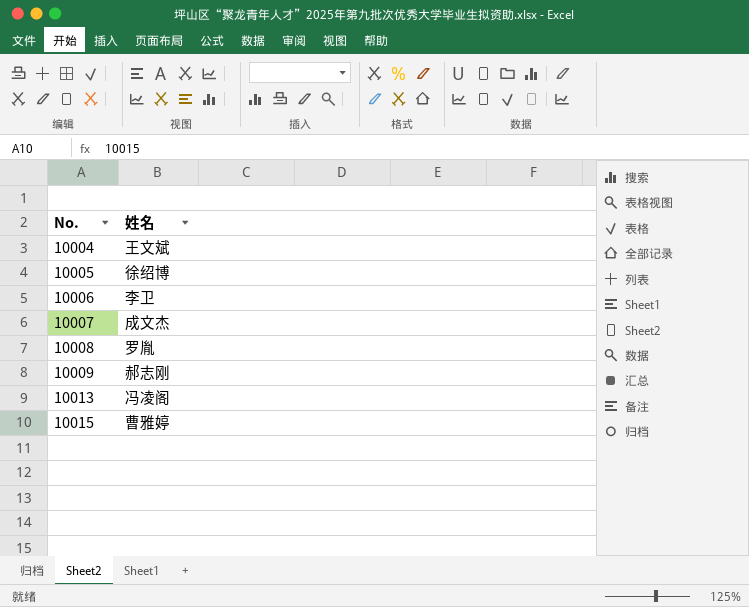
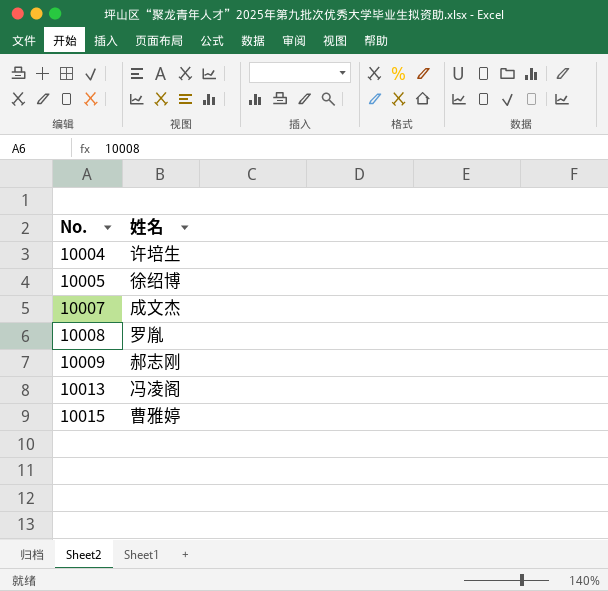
row 10006: 李卫 -> none
10004 | 姓名: 王文斌 -> 许培生

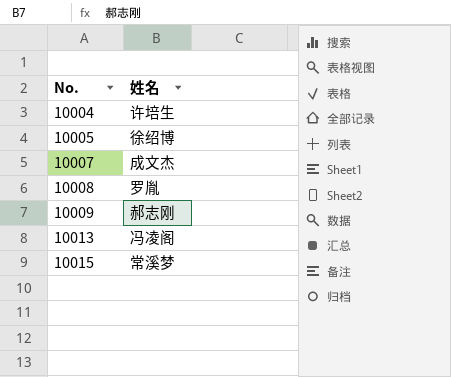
10015 | 姓名: 曹雅婷 -> 常溪梦

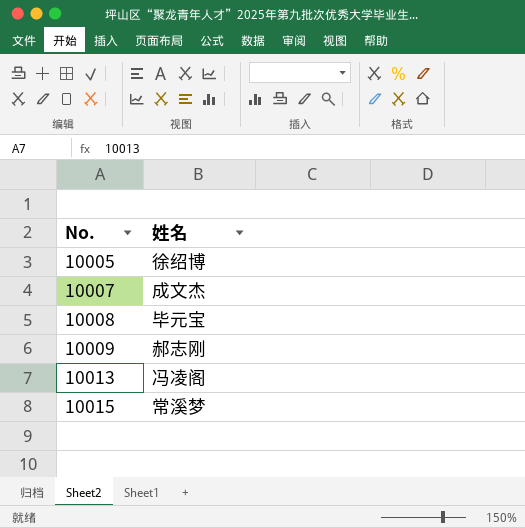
row 10004: 许培生 -> none
10008 | 姓名: 罗胤 -> 毕元宝

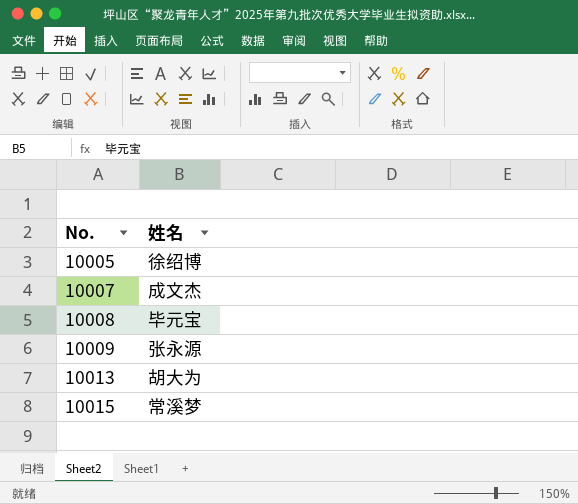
10009 | 姓名: 郝志刚 -> 张永源
10013 | 姓名: 冯凌阁 -> 胡大为

